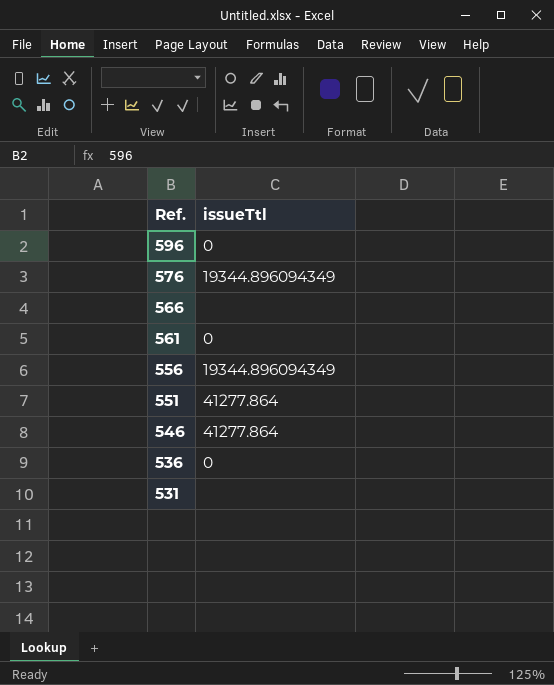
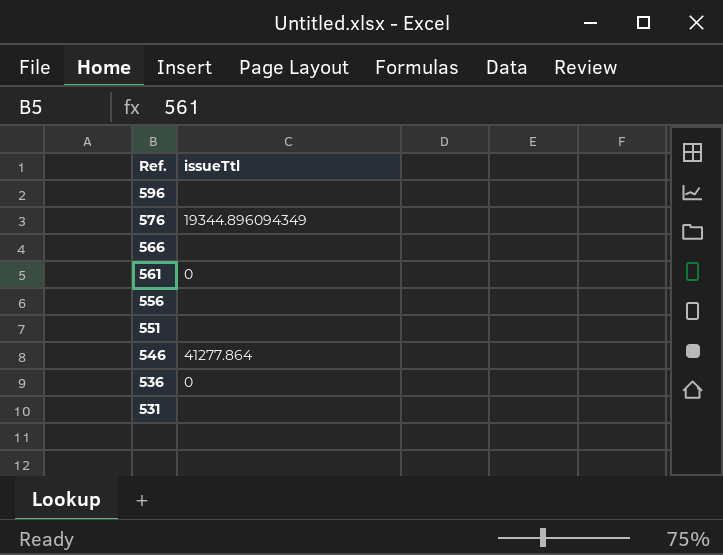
596 | issueTtl: 0 -> none
556 | issueTtl: 19344.896094349 -> none
551 | issueTtl: 41277.864 -> none

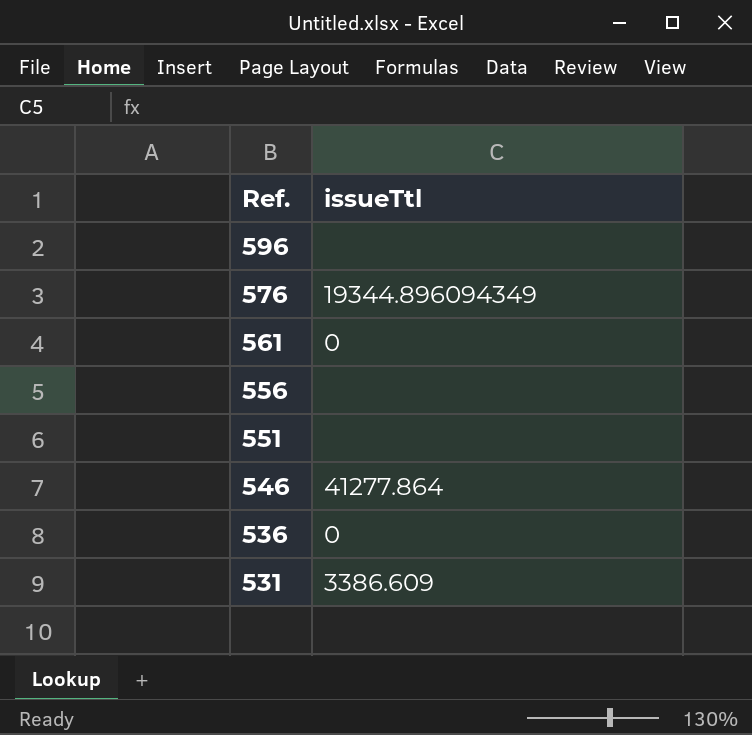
row 566: none -> none
531 | issueTtl: none -> 3386.609

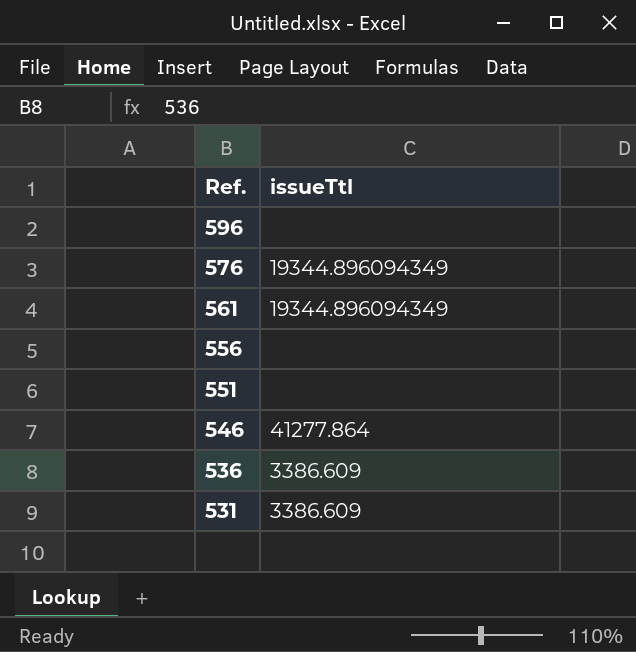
561 | issueTtl: 0 -> 19344.896094349
536 | issueTtl: 0 -> 3386.609

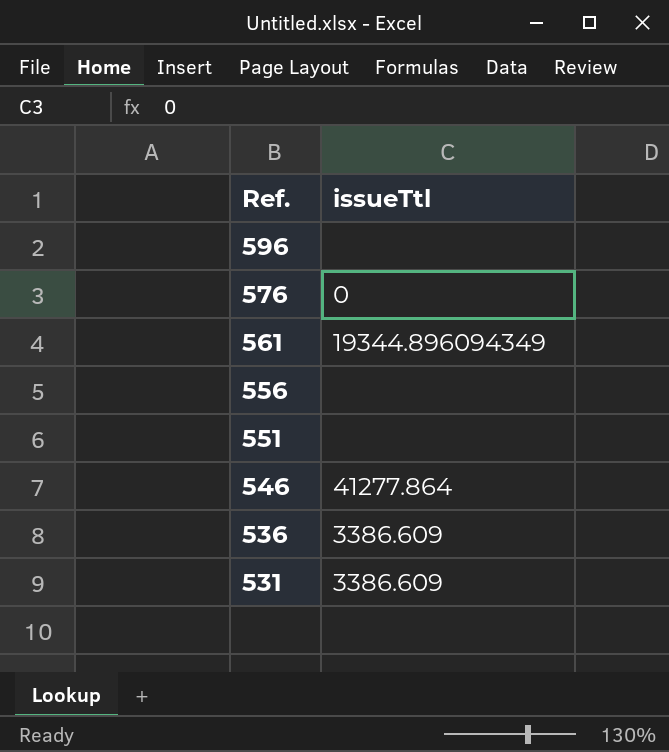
576 | issueTtl: 19344.896094349 -> 0

